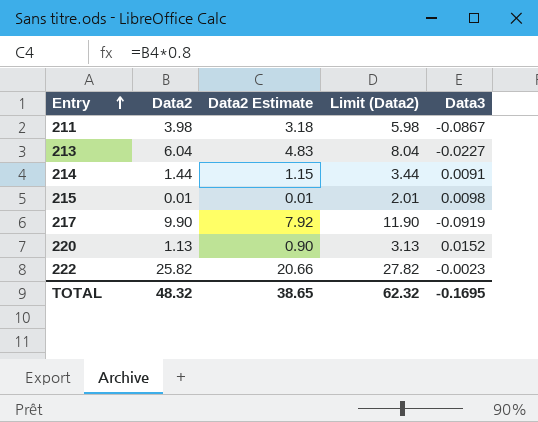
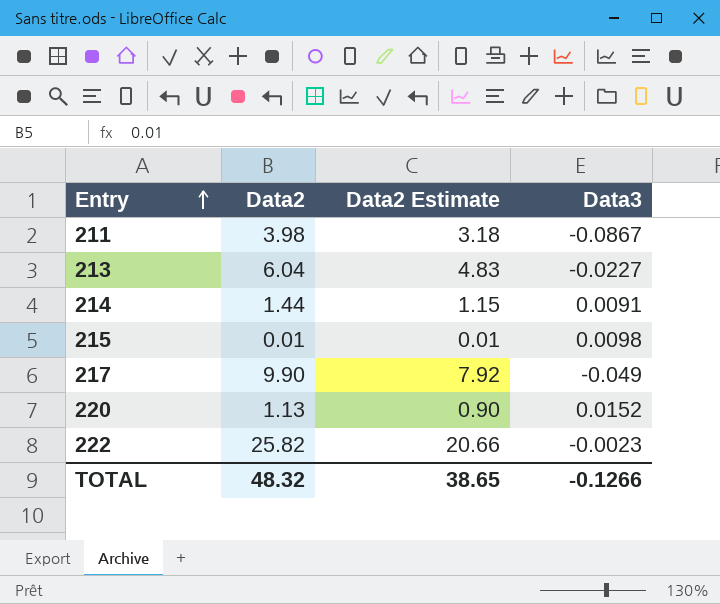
column Limit (Data2) | formula: [Data2] + 2 -> none
217 | Data3: -0.0919 -> -0.049
TOTAL | Data3: -0.1695 -> -0.1266

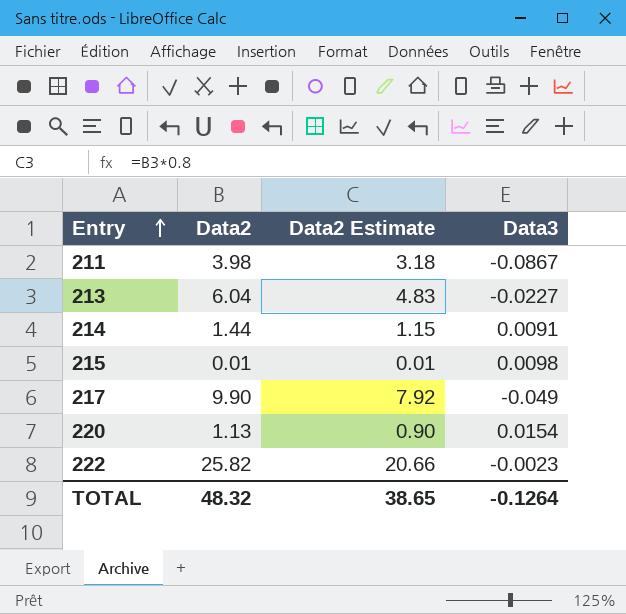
220 | Data3: 0.0152 -> 0.0154
TOTAL | Data3: -0.1266 -> -0.1264

